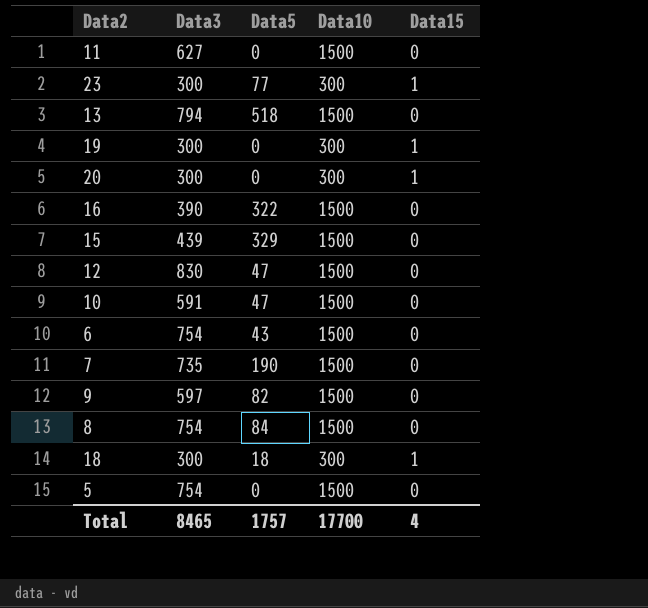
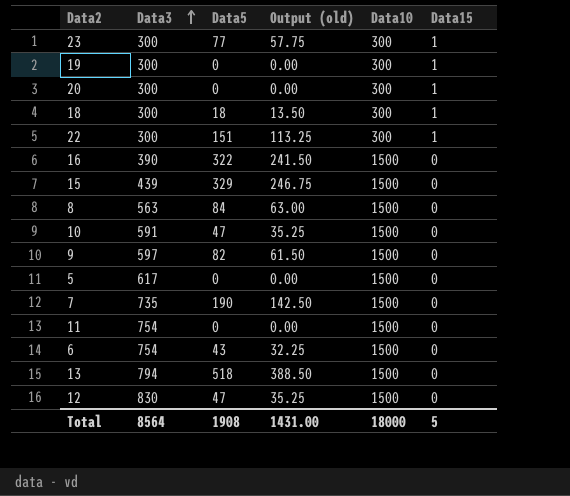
row order: none -> Data3 ascending
column Output (old) | formula: none -> [Data5] * 0.75
row 22: none -> 300 | 151 | 113.25 | 300 | 1
8 | Data3: 754 -> 563
5 | Data3: 754 -> 617
11 | Data3: 627 -> 754
Total | Data3: 8465 -> 8564
Total | Data5: 1757 -> 1908
Total | Data10: 17700 -> 18000
Total | Data15: 4 -> 5

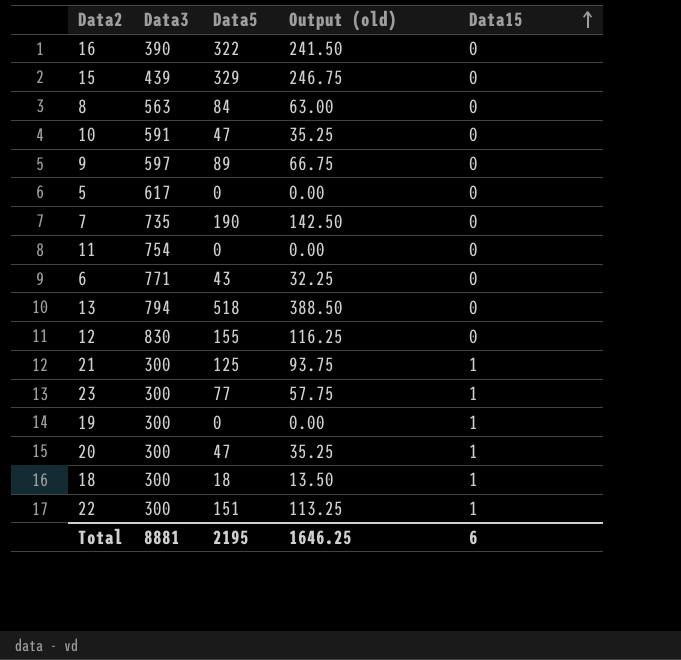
row order: Data3 ascending -> Data15 ascending
column Data10 | position: 5 -> none
9 | Data5: 82 -> 89
9 | Output (old): 61.50 -> 66.75
6 | Data3: 754 -> 771
12 | Data5: 47 -> 155
12 | Output (old): 35.25 -> 116.25
row 21: none -> 300 | 125 | 93.75 | 1
20 | Data5: 0 -> 47
20 | Output (old): 0.00 -> 35.25
Total | Data3: 8564 -> 8881
Total | Data5: 1908 -> 2195
Total | Output (old): 1431.00 -> 1646.25
Total | Data15: 5 -> 6

